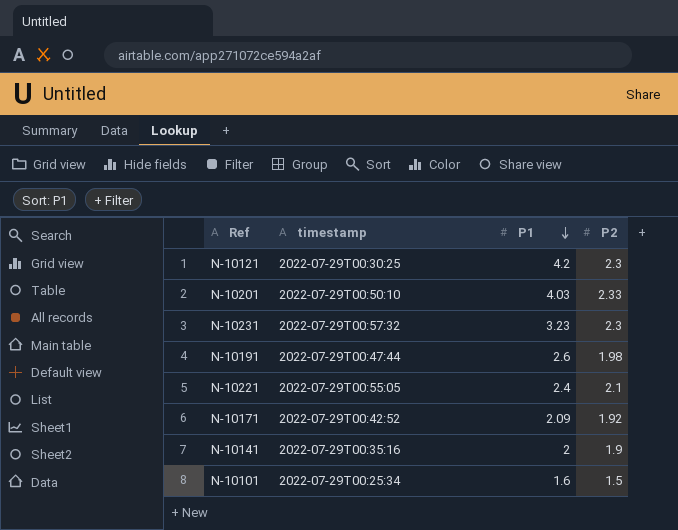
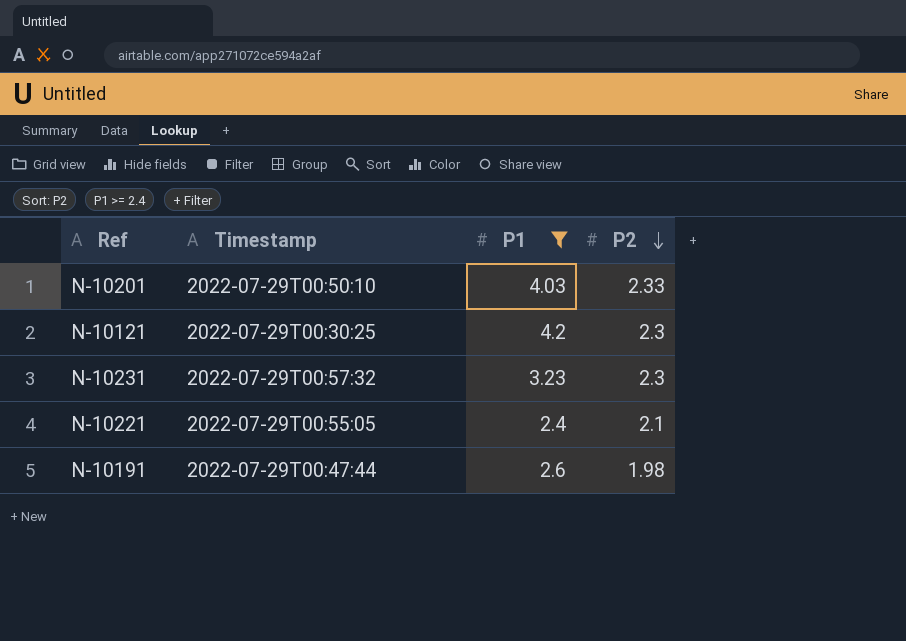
filter: none -> P1 >= 2.4
row order: P1 descending -> P2 descending
column name: timestamp -> Timestamp

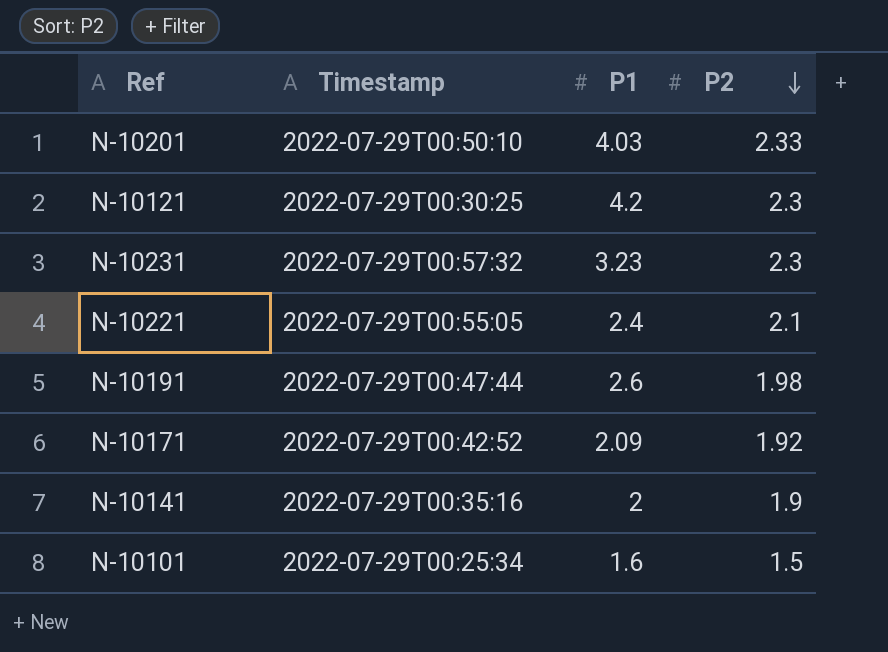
filter: P1 >= 2.4 -> none

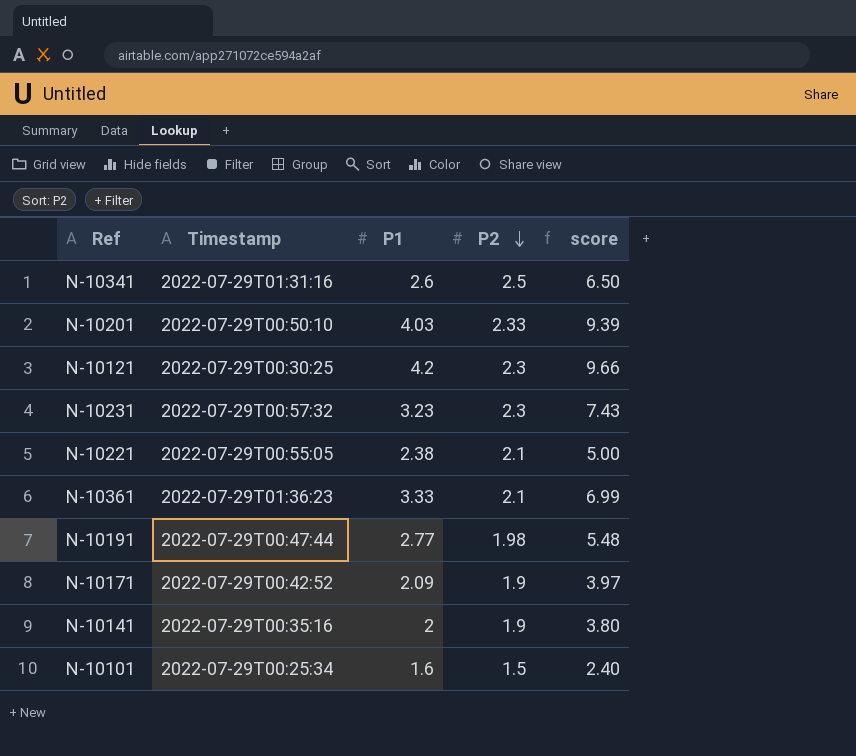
column score | formula: none -> [P1] * [P2]
row N-10341: none -> 2022-07-29T01:31:16 | 2.6 | 2.5 | 6.50
N-10221 | P1: 2.4 -> 2.38
row N-10361: none -> 2022-07-29T01:36:23 | 3.33 | 2.1 | 6.99
N-10191 | P1: 2.6 -> 2.77
N-10171 | P2: 1.92 -> 1.9

